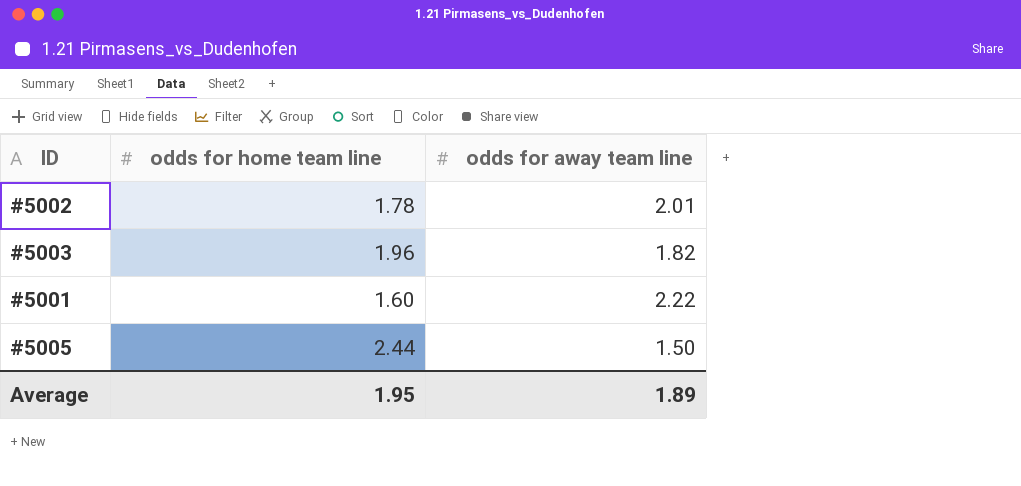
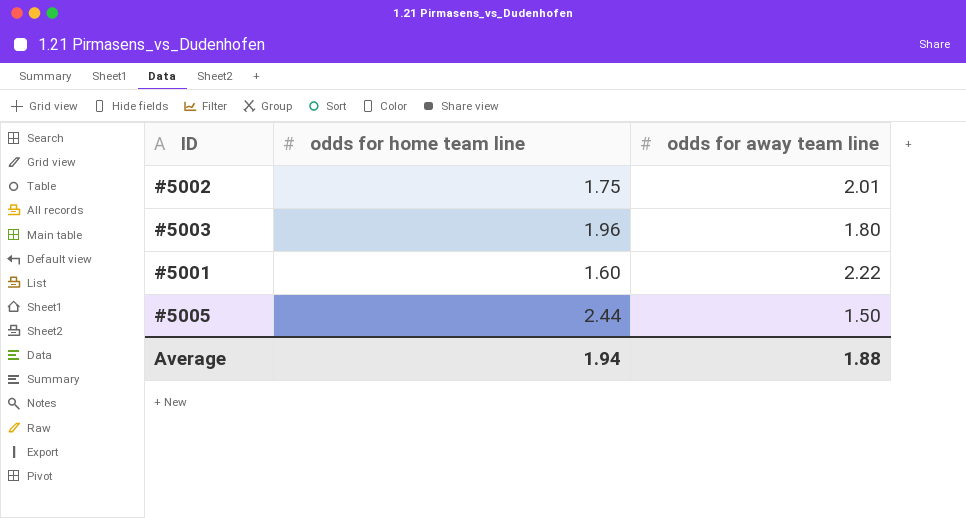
#5002 | odds for home team line: 1.78 -> 1.75
#5003 | odds for away team line: 1.82 -> 1.80
Average | odds for home team line: 1.95 -> 1.94
Average | odds for away team line: 1.89 -> 1.88

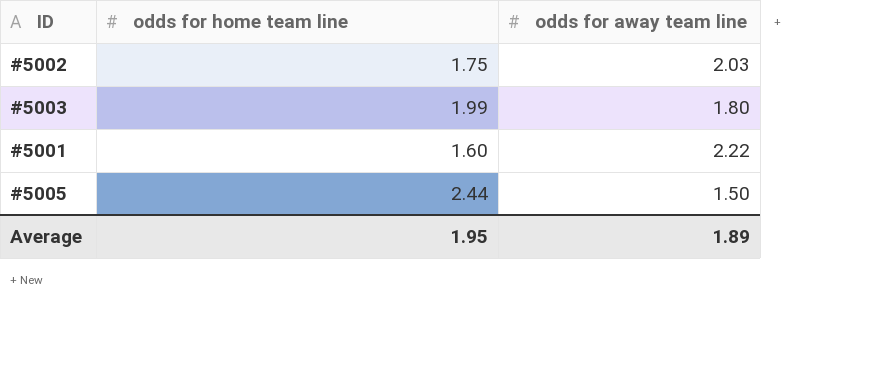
#5002 | odds for away team line: 2.01 -> 2.03
#5003 | odds for home team line: 1.96 -> 1.99
Average | odds for home team line: 1.94 -> 1.95
Average | odds for away team line: 1.88 -> 1.89

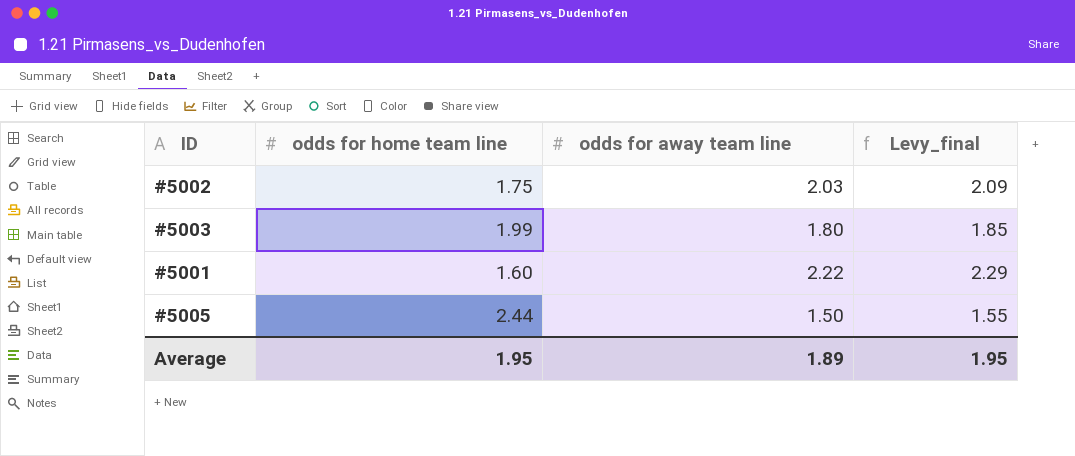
column Levy_final | formula: none -> [odds for away team line] * 1.03

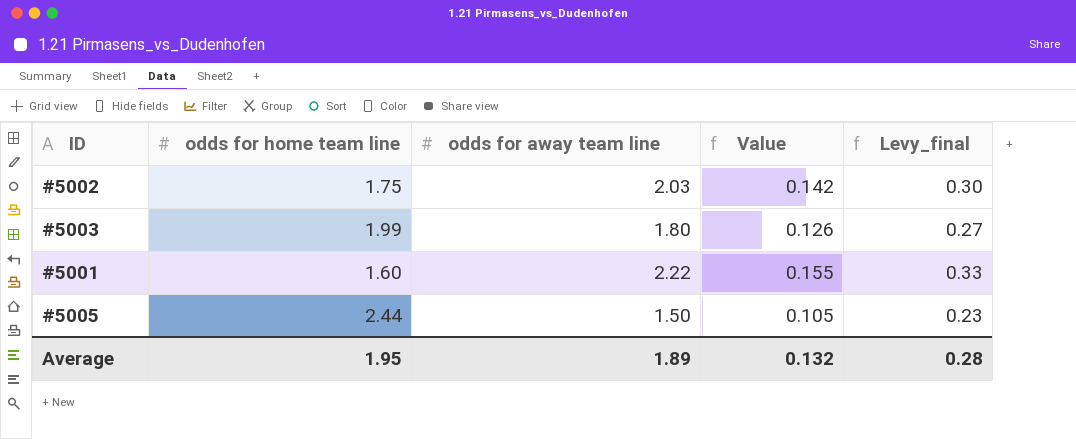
column Value | formula: none -> [odds for away team line] * 0.07
column Levy_final | formula: [odds for away team line] * 1.03 -> [odds for away team line] * 0.15
Average | Levy_final: 1.95 -> 0.28

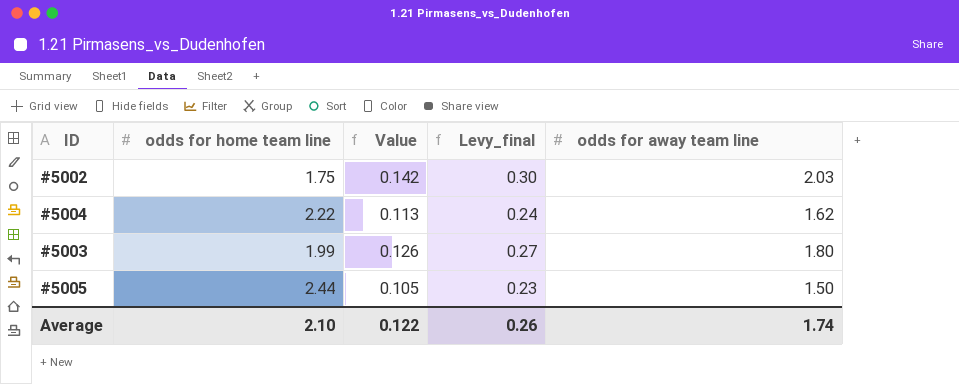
column odds for away team line | position: 3 -> 5
row #5001: 1.60 | 2.22 | 0.155 | 0.33 -> none
row #5004: none -> 2.22 | 0.113 | 0.24 | 1.62
Average | odds for home team line: 1.95 -> 2.10
Average | Value: 0.132 -> 0.122
Average | Levy_final: 0.28 -> 0.26
Average | odds for away team line: 1.89 -> 1.74

